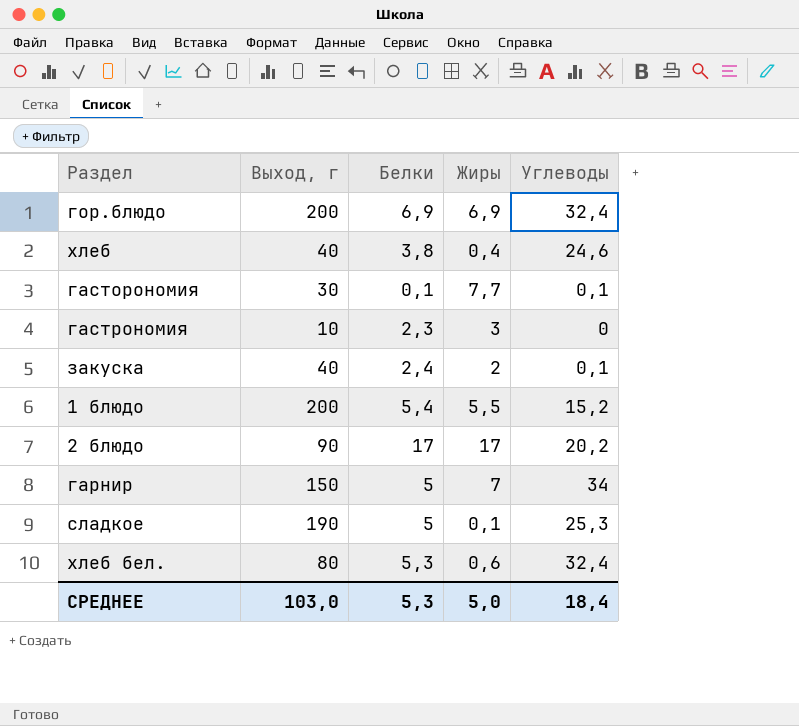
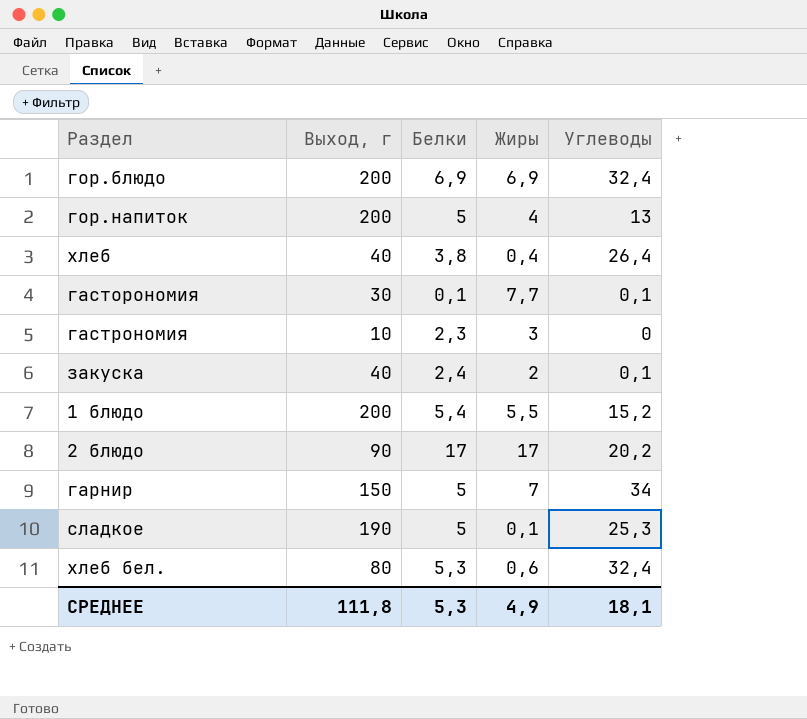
row гор.напиток: none -> 200 | 5 | 4 | 13
хлеб | Углеводы: 24,6 -> 26,4
СРЕДНЕЕ | Выход, г: 103,0 -> 111,8
СРЕДНЕЕ | Жиры: 5,0 -> 4,9
СРЕДНЕЕ | Углеводы: 18,4 -> 18,1

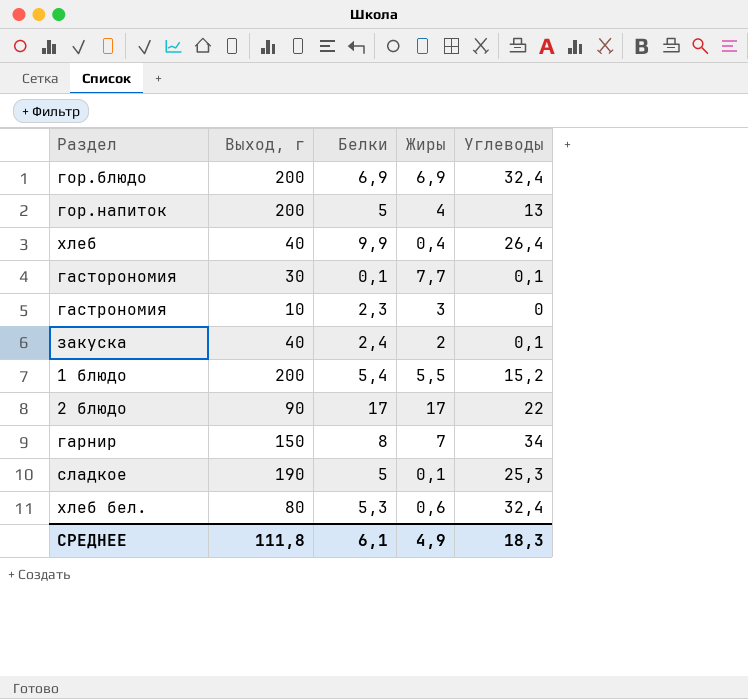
хлеб | Белки: 3,8 -> 9,9
2 блюдо | Углеводы: 20,2 -> 22
гарнир | Белки: 5 -> 8
СРЕДНЕЕ | Белки: 5,3 -> 6,1
СРЕДНЕЕ | Углеводы: 18,1 -> 18,3

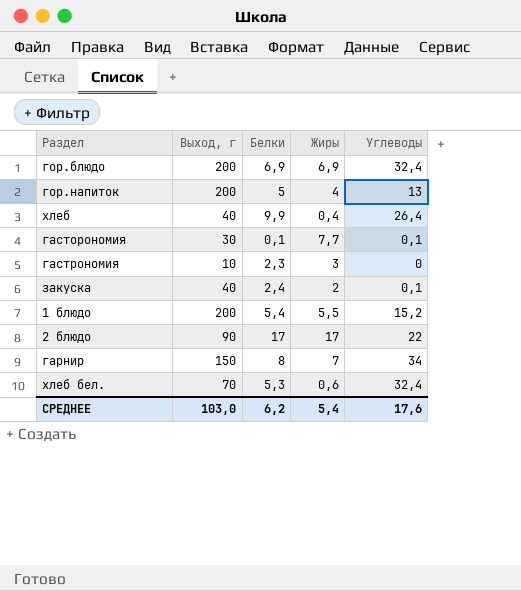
row сладкое: 190 | 5 | 0,1 | 25,3 -> none
хлеб бел. | Выход, г: 80 -> 70
СРЕДНЕЕ | Выход, г: 111,8 -> 103,0
СРЕДНЕЕ | Белки: 6,1 -> 6,2
СРЕДНЕЕ | Жиры: 4,9 -> 5,4
СРЕДНЕЕ | Углеводы: 18,3 -> 17,6

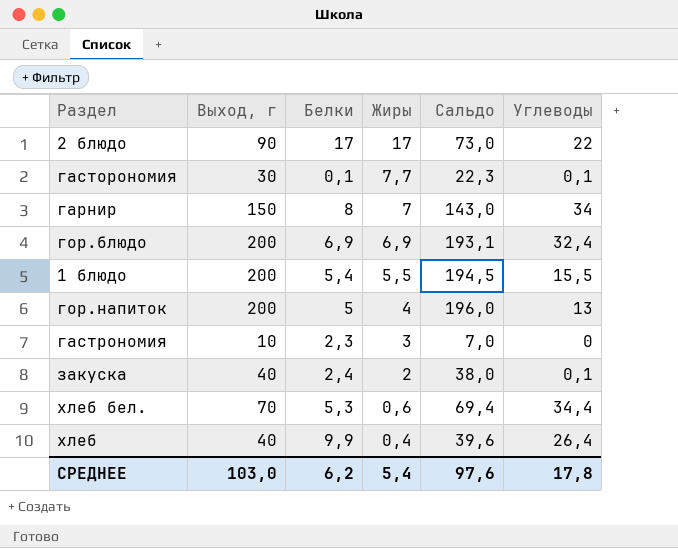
row order: none -> Жиры descending
column Сальдо | formula: none -> [Выход, г] - [Жиры]
1 блюдо | Углеводы: 15,2 -> 15,5
хлеб бел. | Углеводы: 32,4 -> 34,4
СРЕДНЕЕ | Углеводы: 17,6 -> 17,8

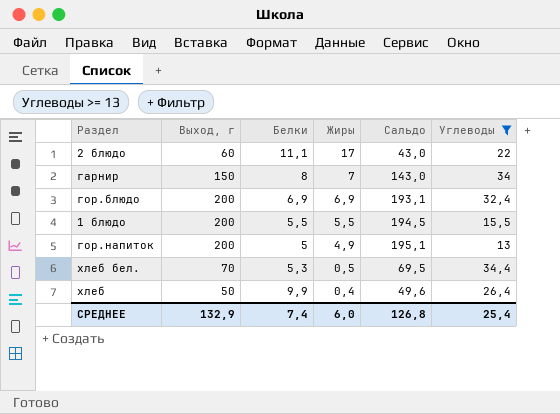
filter: none -> Углеводы >= 13
2 блюдо | Выход, г: 90 -> 60
2 блюдо | Белки: 17 -> 11,1
2 блюдо | Сальдо: 73,0 -> 43,0
1 блюдо | Белки: 5,4 -> 5,5
гор.напиток | Жиры: 4 -> 4,9
гор.напиток | Сальдо: 196,0 -> 195,1
хлеб бел. | Жиры: 0,6 -> 0,5
хлеб бел. | Сальдо: 69,4 -> 69,5
хлеб | Выход, г: 40 -> 50
хлеб | Сальдо: 39,6 -> 49,6
СРЕДНЕЕ | Выход, г: 103,0 -> 132,9
СРЕДНЕЕ | Белки: 6,2 -> 7,4
СРЕДНЕЕ | Жиры: 5,4 -> 6,0
СРЕДНЕЕ | Сальдо: 97,6 -> 126,8
СРЕДНЕЕ | Углеводы: 17,8 -> 25,4

